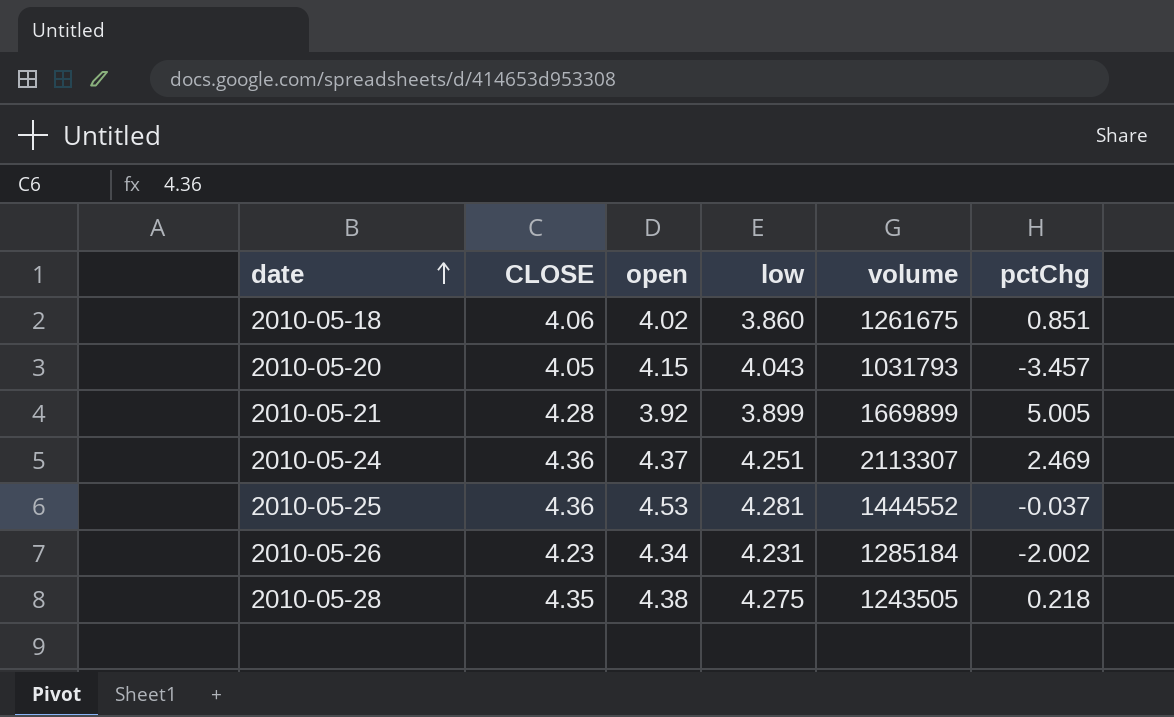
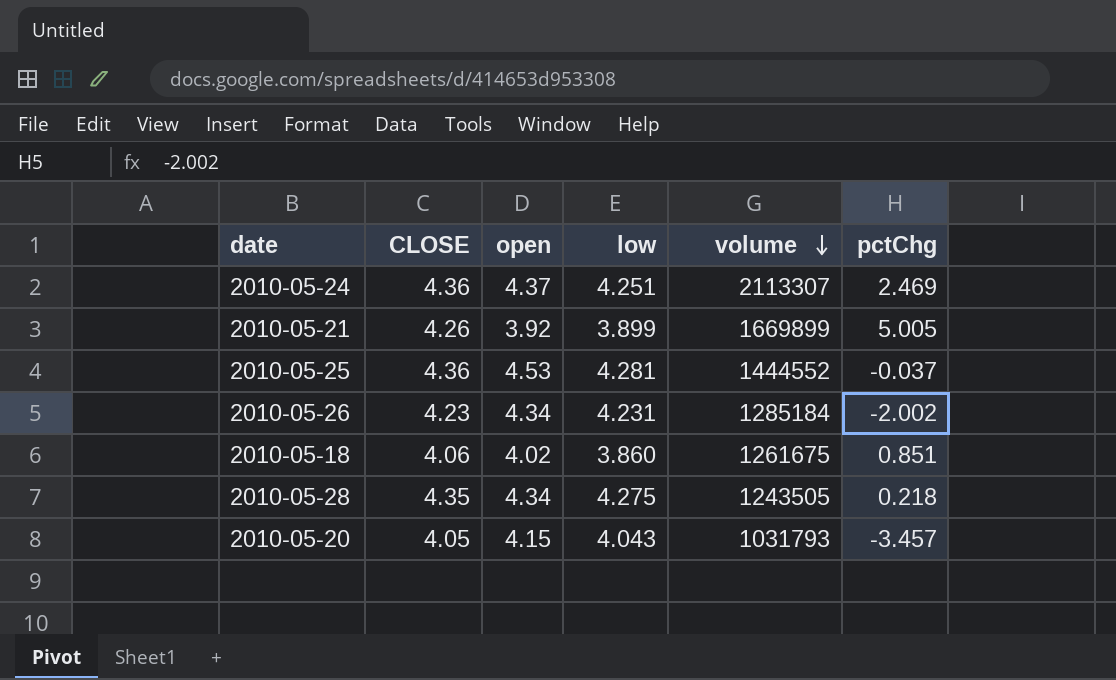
row order: date ascending -> volume descending
2010-05-21 | CLOSE: 4.28 -> 4.26
2010-05-28 | open: 4.38 -> 4.34

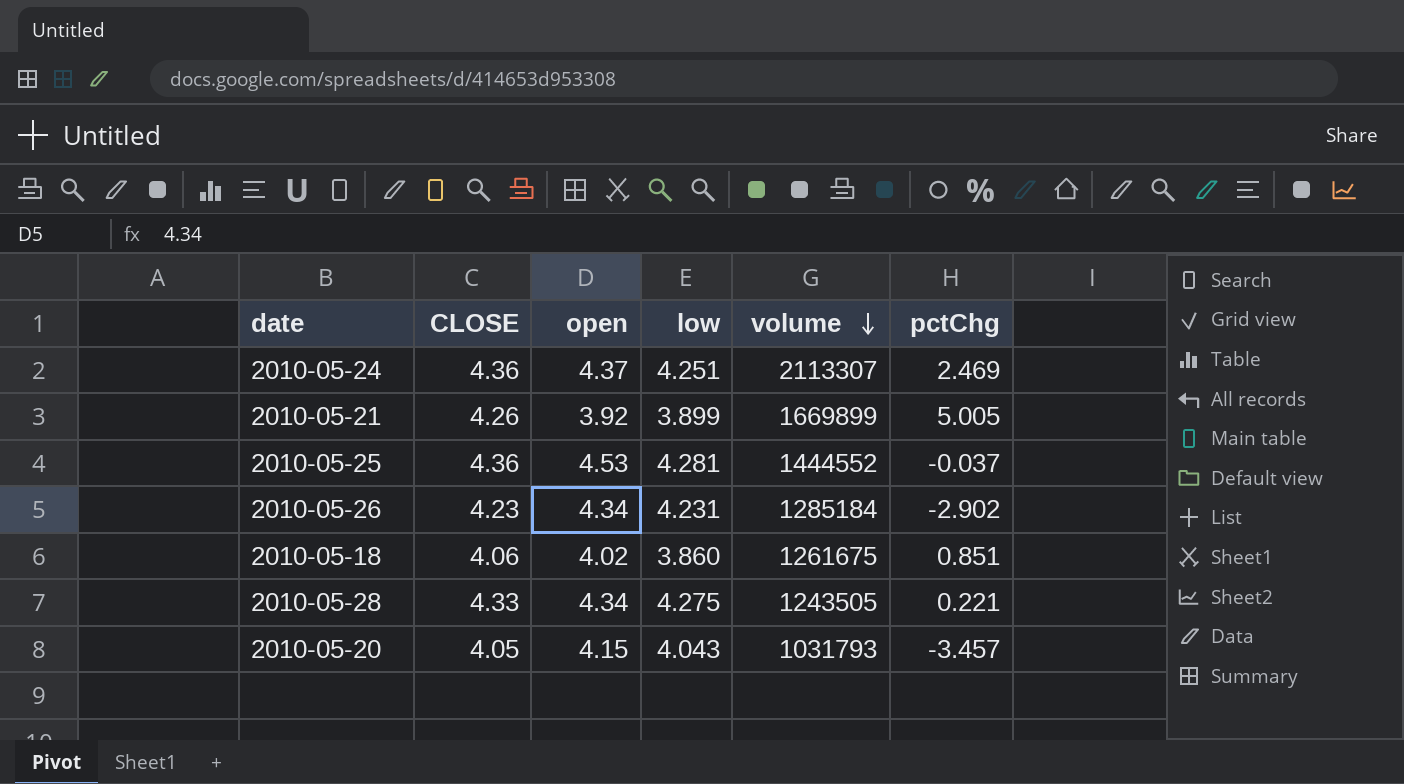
2010-05-26 | pctChg: -2.002 -> -2.902
2010-05-28 | CLOSE: 4.35 -> 4.33
2010-05-28 | pctChg: 0.218 -> 0.221

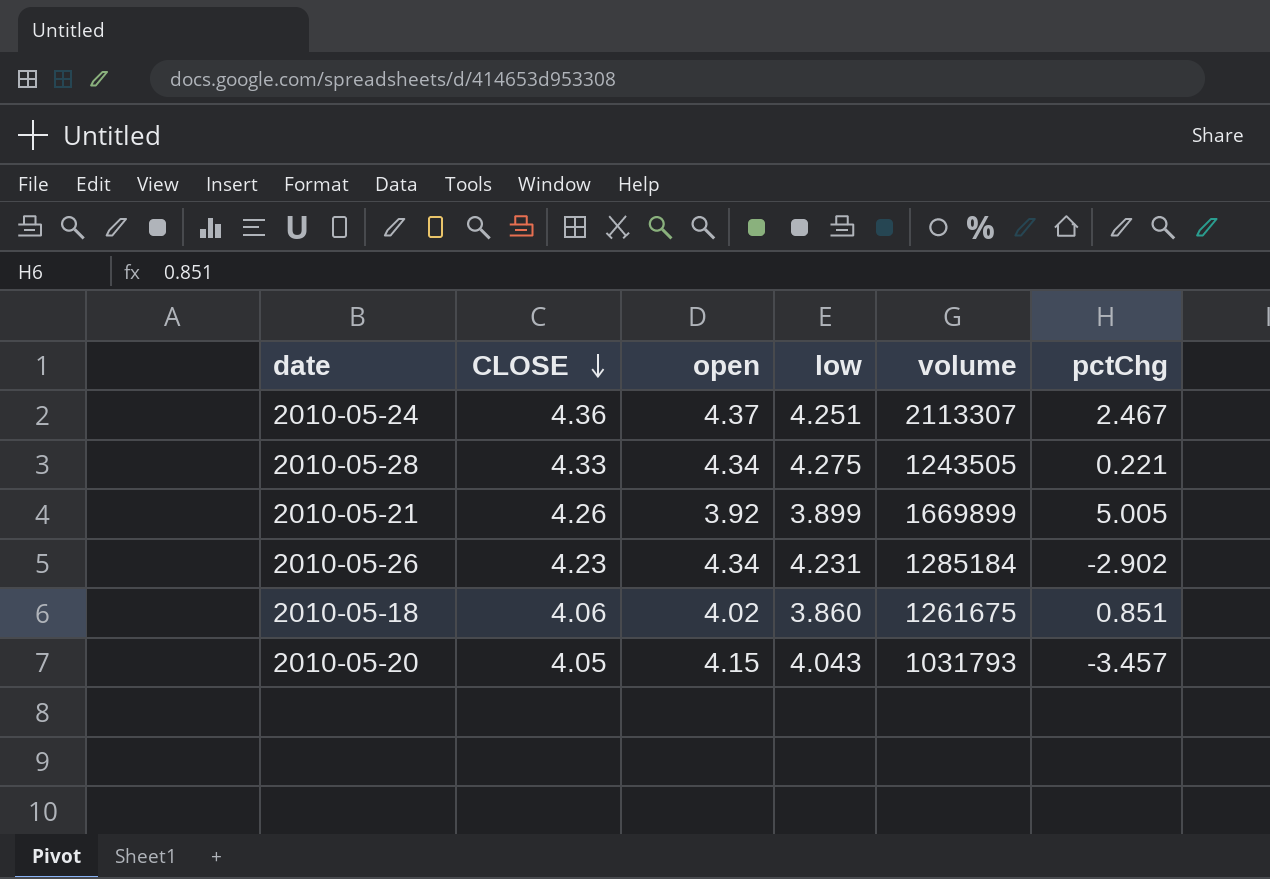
row order: volume descending -> CLOSE descending
row 2010-05-25: 4.36 | 4.53 | 4.281 | 1444552 | -0.037 -> none
2010-05-24 | pctChg: 2.469 -> 2.467

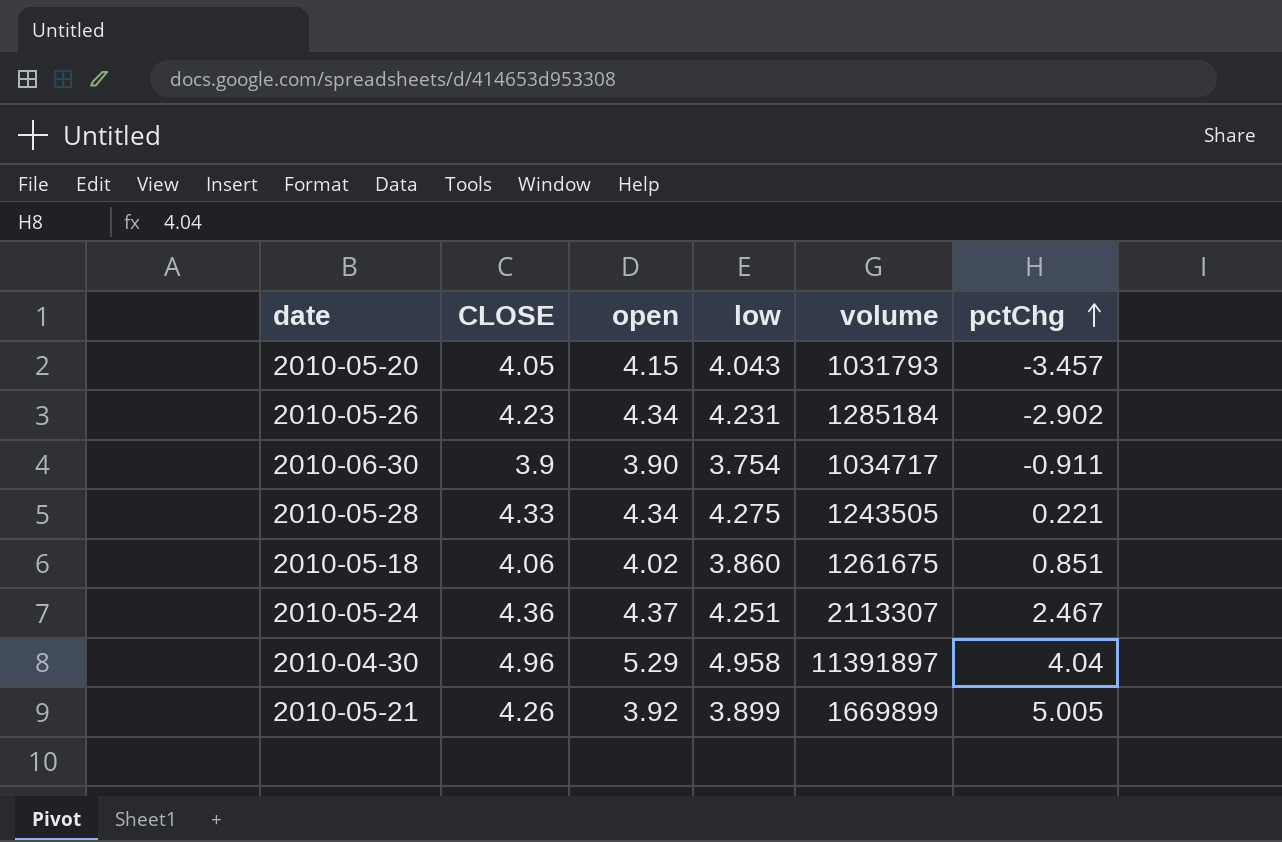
row order: CLOSE descending -> pctChg ascending
row 2010-06-30: none -> 3.9 | 3.90 | 3.754 | 1034717 | -0.911
row 2010-04-30: none -> 4.96 | 5.29 | 4.958 | 11391897 | 4.04

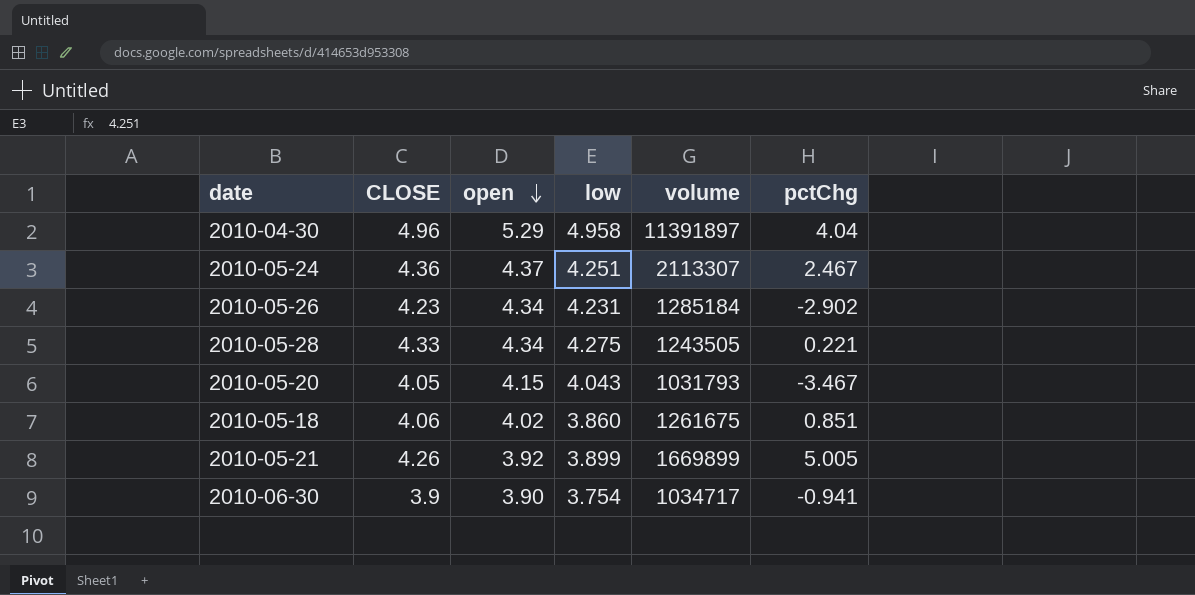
row order: pctChg ascending -> open descending
2010-05-20 | pctChg: -3.457 -> -3.467
2010-06-30 | pctChg: -0.911 -> -0.941

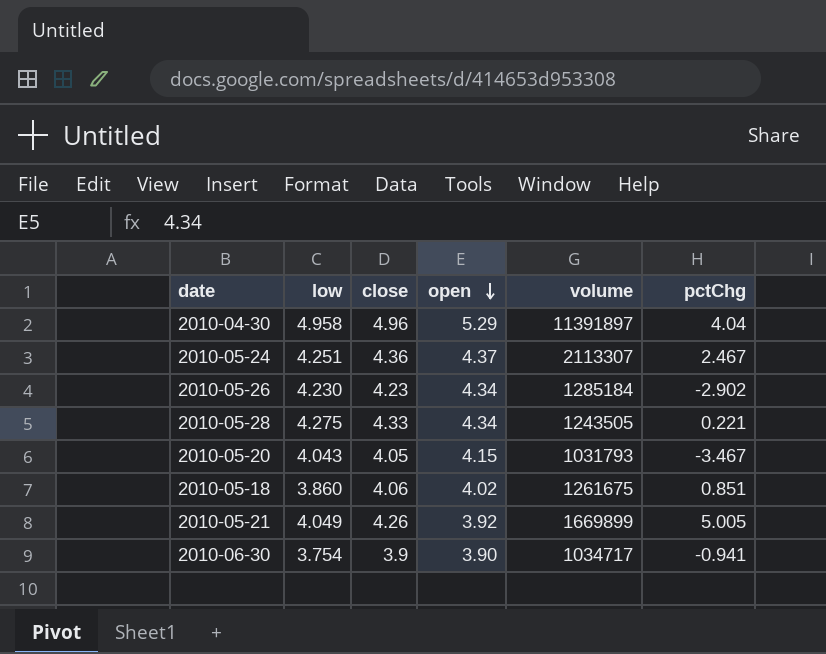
column low | position: 4 -> 2
column name: CLOSE -> close
2010-05-26 | low: 4.231 -> 4.230
2010-05-21 | low: 3.899 -> 4.049

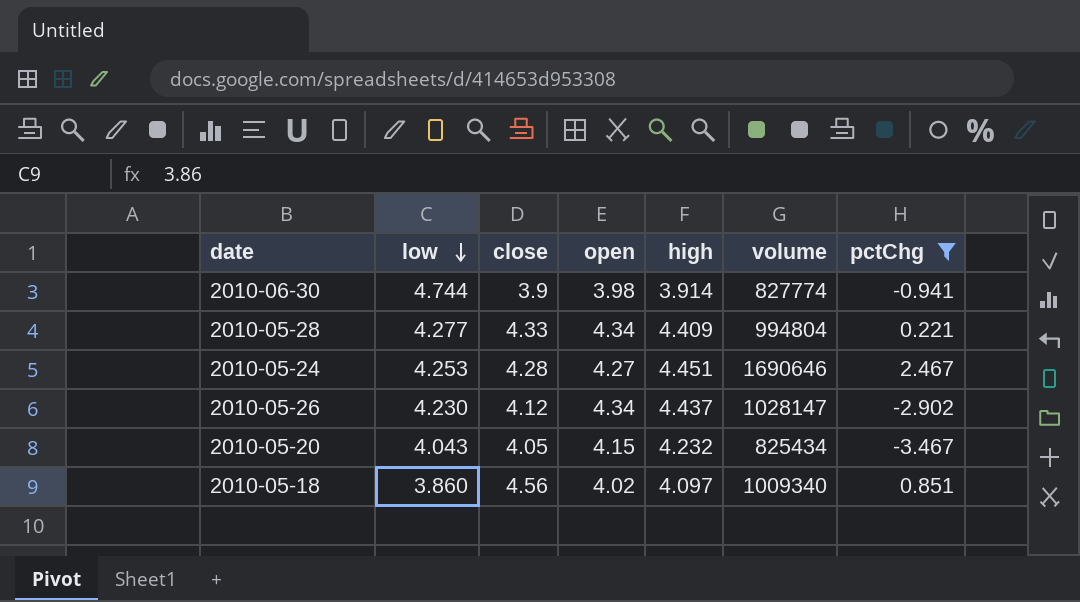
filter: none -> pctChg <= 2.467
row order: open descending -> low descending
column high | position: none -> 5
2010-06-30 | low: 3.754 -> 4.744
2010-06-30 | open: 3.90 -> 3.98
2010-06-30 | volume: 1034717 -> 827774
2010-05-28 | low: 4.275 -> 4.277
2010-05-28 | volume: 1243505 -> 994804
2010-05-24 | low: 4.251 -> 4.253
2010-05-24 | close: 4.36 -> 4.28
2010-05-24 | open: 4.37 -> 4.27
2010-05-24 | volume: 2113307 -> 1690646
2010-05-26 | close: 4.23 -> 4.12
2010-05-26 | volume: 1285184 -> 1028147
2010-05-20 | volume: 1031793 -> 825434
2010-05-18 | close: 4.06 -> 4.56
2010-05-18 | volume: 1261675 -> 1009340

